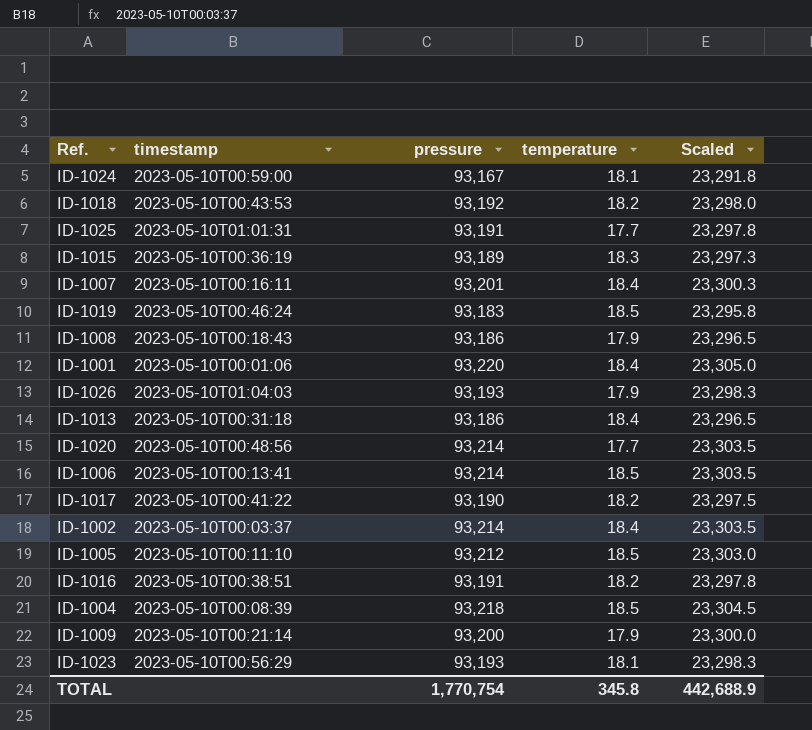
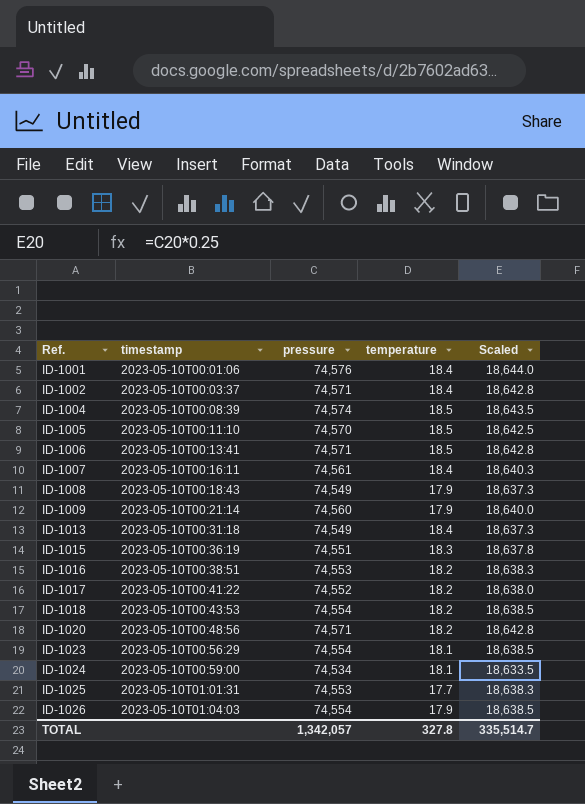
row order: none -> Ref. ascending
row ID-1019: 2023-05-10T00:46:24 | 93,183 | 18.5 | 23,295.8 -> none
ID-1001 | pressure: 93,220 -> 74,576
ID-1001 | Scaled: 23,305.0 -> 18,644.0
ID-1002 | pressure: 93,214 -> 74,571
ID-1002 | Scaled: 23,303.5 -> 18,642.8
ID-1004 | pressure: 93,218 -> 74,574
ID-1004 | Scaled: 23,304.5 -> 18,643.5
ID-1005 | pressure: 93,212 -> 74,570
ID-1005 | Scaled: 23,303.0 -> 18,642.5
ID-1006 | pressure: 93,214 -> 74,571
ID-1006 | Scaled: 23,303.5 -> 18,642.8
ID-1007 | pressure: 93,201 -> 74,561
ID-1007 | Scaled: 23,300.3 -> 18,640.3
ID-1008 | pressure: 93,186 -> 74,549
ID-1008 | Scaled: 23,296.5 -> 18,637.3
ID-1009 | pressure: 93,200 -> 74,560
ID-1009 | Scaled: 23,300.0 -> 18,640.0
ID-1013 | pressure: 93,186 -> 74,549
ID-1013 | Scaled: 23,296.5 -> 18,637.3
ID-1015 | pressure: 93,189 -> 74,551
ID-1015 | Scaled: 23,297.3 -> 18,637.8
ID-1016 | pressure: 93,191 -> 74,553
ID-1016 | Scaled: 23,297.8 -> 18,638.3
ID-1017 | pressure: 93,190 -> 74,552
ID-1017 | Scaled: 23,297.5 -> 18,638.0
ID-1018 | pressure: 93,192 -> 74,554
ID-1018 | Scaled: 23,298.0 -> 18,638.5
ID-1020 | pressure: 93,214 -> 74,571
ID-1020 | temperature: 17.7 -> 18.2
ID-1020 | Scaled: 23,303.5 -> 18,642.8
ID-1023 | pressure: 93,193 -> 74,554
ID-1023 | Scaled: 23,298.3 -> 18,638.5
ID-1024 | pressure: 93,167 -> 74,534
ID-1024 | Scaled: 23,291.8 -> 18,633.5
ID-1025 | pressure: 93,191 -> 74,553
ID-1025 | Scaled: 23,297.8 -> 18,638.3
ID-1026 | pressure: 93,193 -> 74,554
ID-1026 | Scaled: 23,298.3 -> 18,638.5
TOTAL | pressure: 1,770,754 -> 1,342,057
TOTAL | temperature: 345.8 -> 327.8
TOTAL | Scaled: 442,688.9 -> 335,514.7

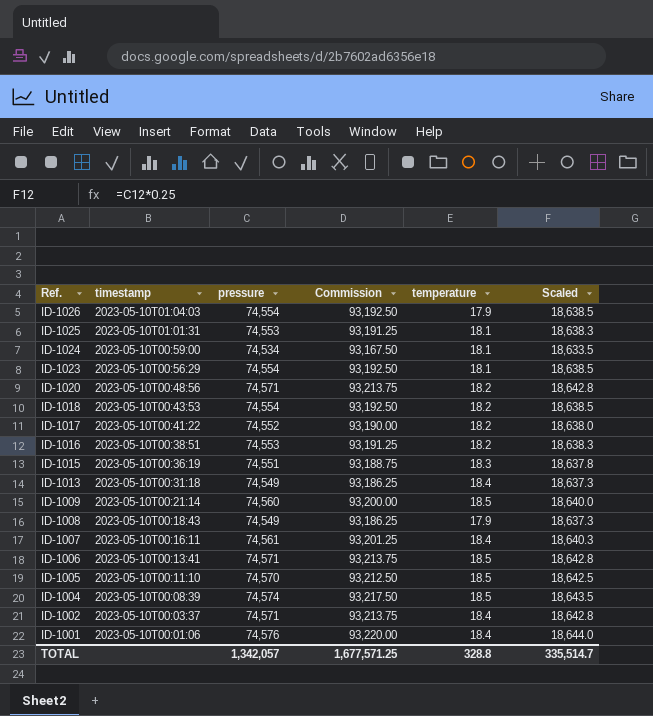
row order: Ref. ascending -> Ref. descending
column Commission | formula: none -> [pressure] * 1.25
ID-1025 | temperature: 17.7 -> 18.1
ID-1009 | temperature: 17.9 -> 18.5
TOTAL | temperature: 327.8 -> 328.8

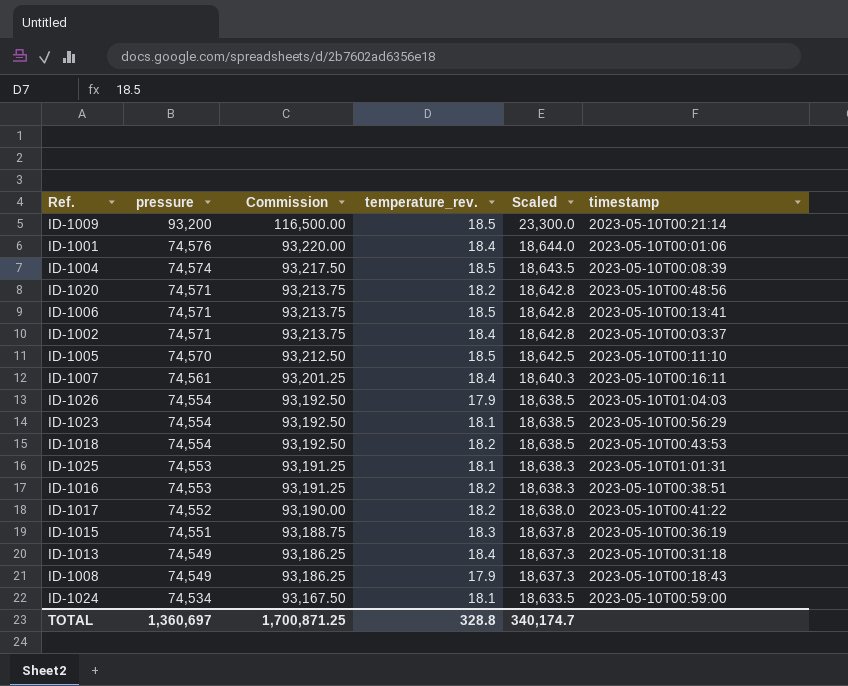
row order: Ref. descending -> pressure descending
column name: temperature -> temperature_rev.
column timestamp | position: 2 -> 6
ID-1009 | pressure: 74,560 -> 93,200
ID-1009 | Commission: 93,200.00 -> 116,500.00
ID-1009 | Scaled: 18,640.0 -> 23,300.0
TOTAL | pressure: 1,342,057 -> 1,360,697
TOTAL | Commission: 1,677,571.25 -> 1,700,871.25
TOTAL | Scaled: 335,514.7 -> 340,174.7

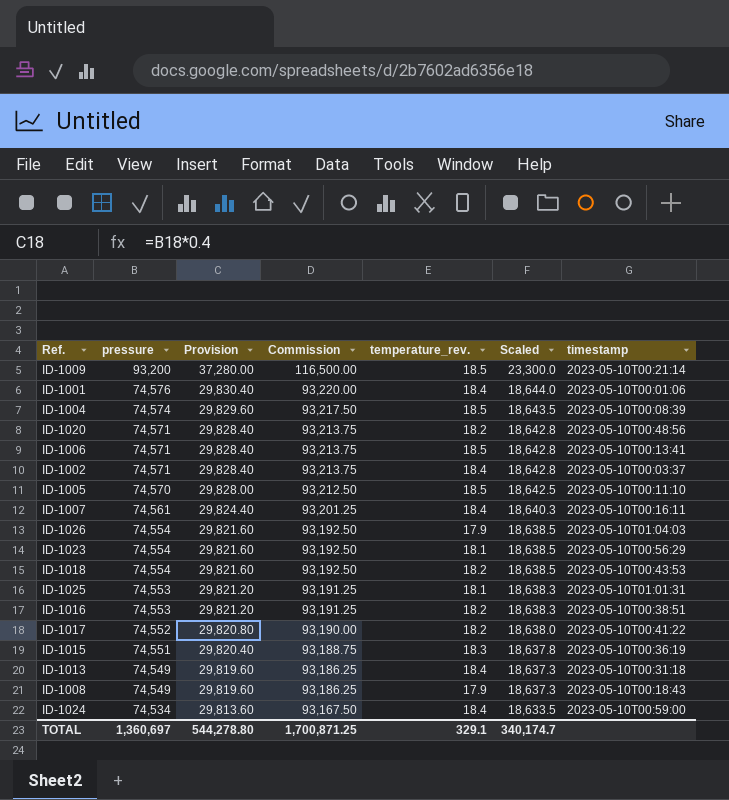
column Provision | formula: none -> [pressure] * 0.4
ID-1024 | temperature_rev.: 18.1 -> 18.4
TOTAL | temperature_rev.: 328.8 -> 329.1

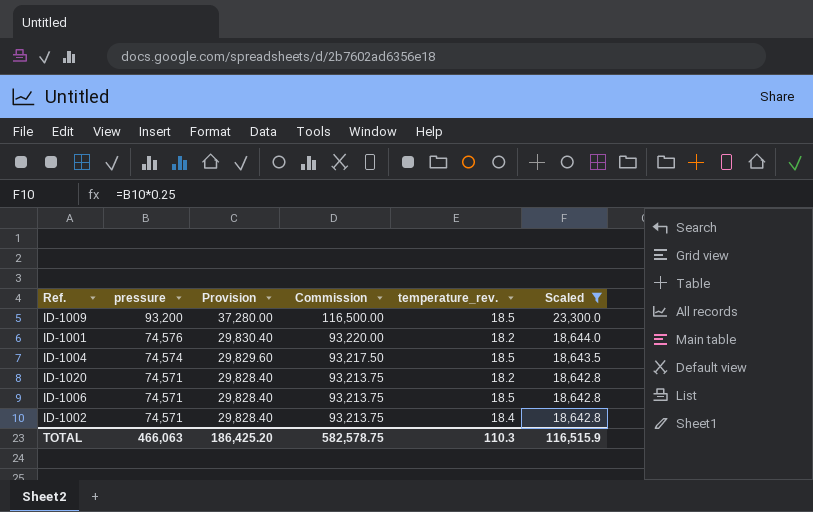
filter: none -> Scaled >= 18,642.8
column timestamp | position: 7 -> none
ID-1001 | temperature_rev.: 18.4 -> 18.2
TOTAL | pressure: 1,360,697 -> 466,063
TOTAL | Provision: 544,278.80 -> 186,425.20
TOTAL | Commission: 1,700,871.25 -> 582,578.75
TOTAL | temperature_rev.: 329.1 -> 110.3
TOTAL | Scaled: 340,174.7 -> 116,515.9

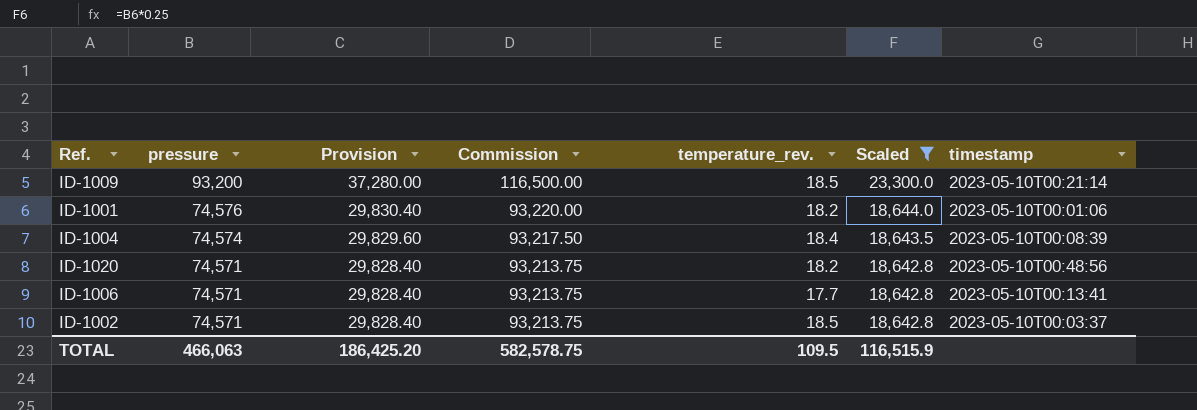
column timestamp | position: none -> 7
ID-1004 | temperature_rev.: 18.5 -> 18.4
ID-1006 | temperature_rev.: 18.5 -> 17.7
ID-1002 | temperature_rev.: 18.4 -> 18.5
TOTAL | temperature_rev.: 110.3 -> 109.5

